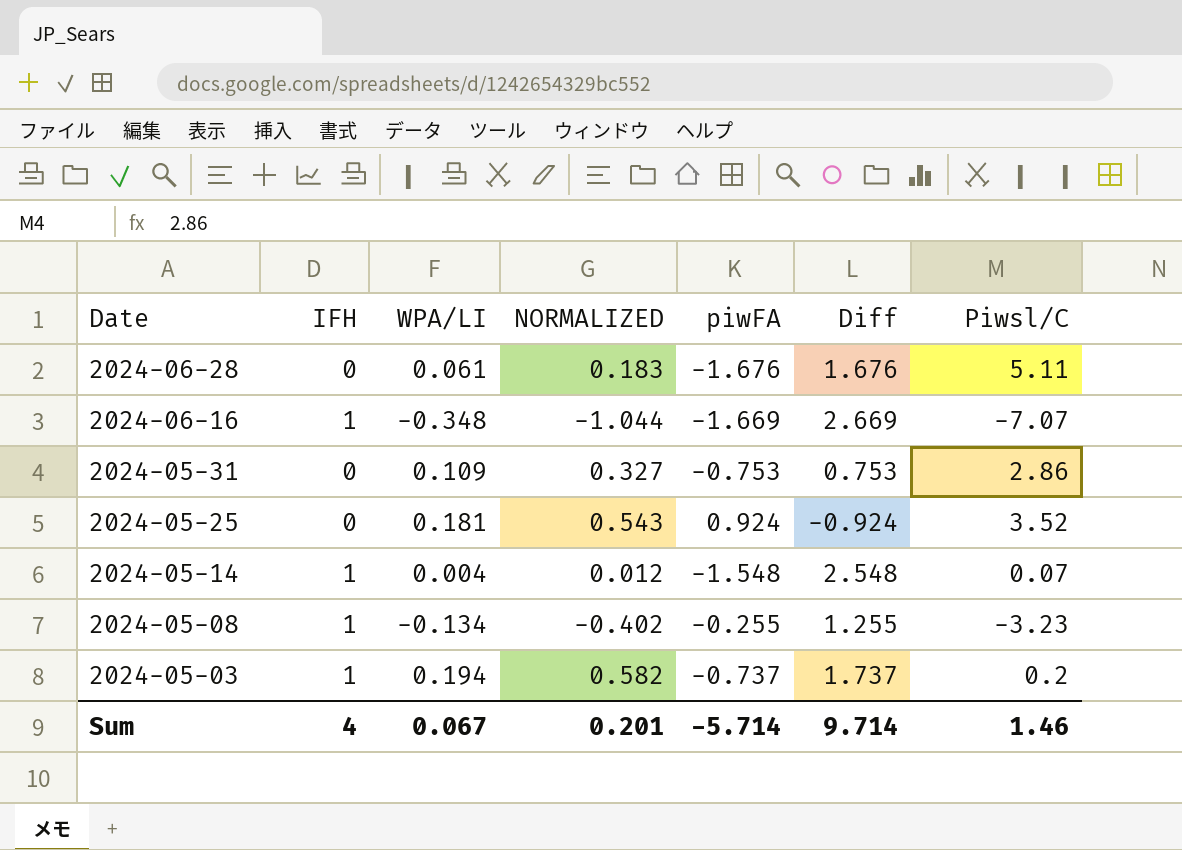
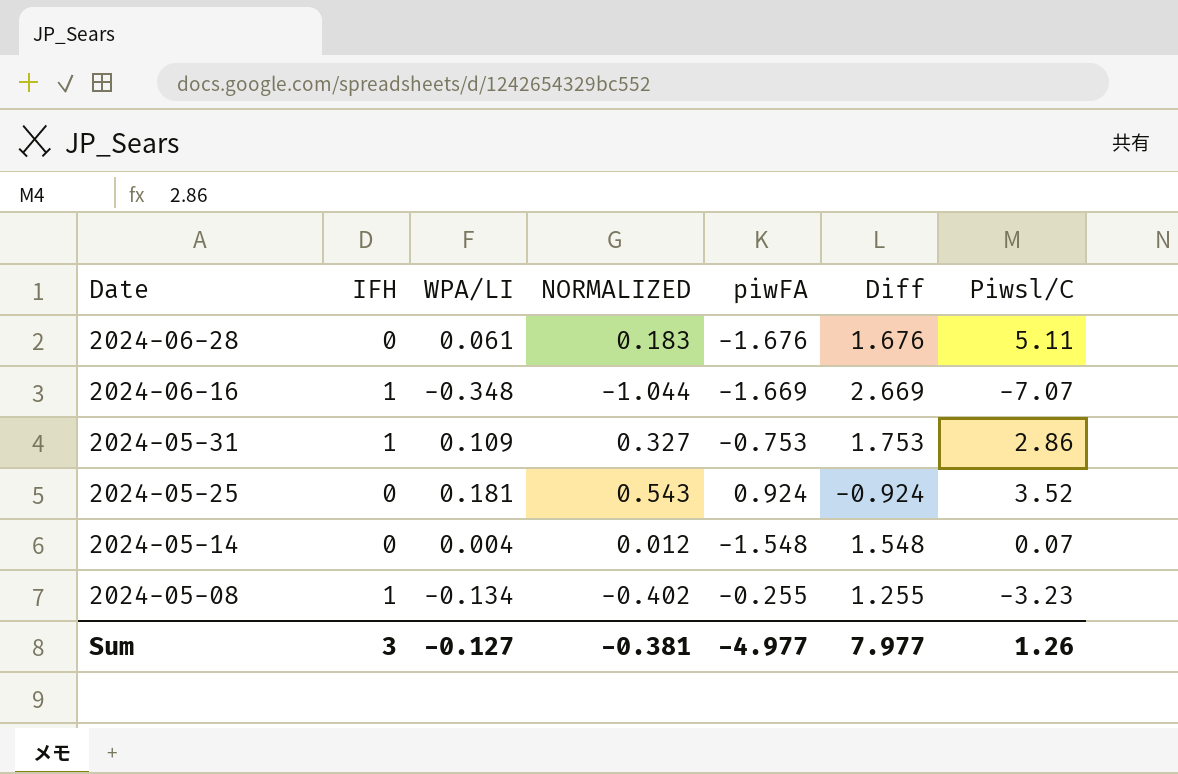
row 2024-05-03: 1 | 0.194 | 0.582 | -0.737 | 1.737 | 0.2 -> none
2024-05-31 | IFH: 0 -> 1
2024-05-31 | Diff: 0.753 -> 1.753
2024-05-14 | IFH: 1 -> 0
2024-05-14 | Diff: 2.548 -> 1.548
Sum | IFH: 4 -> 3
Sum | WPA/LI: 0.067 -> -0.127
Sum | NORMALIZED: 0.201 -> -0.381
Sum | piwFA: -5.714 -> -4.977
Sum | Diff: 9.714 -> 7.977
Sum | Piwsl/C: 1.46 -> 1.26

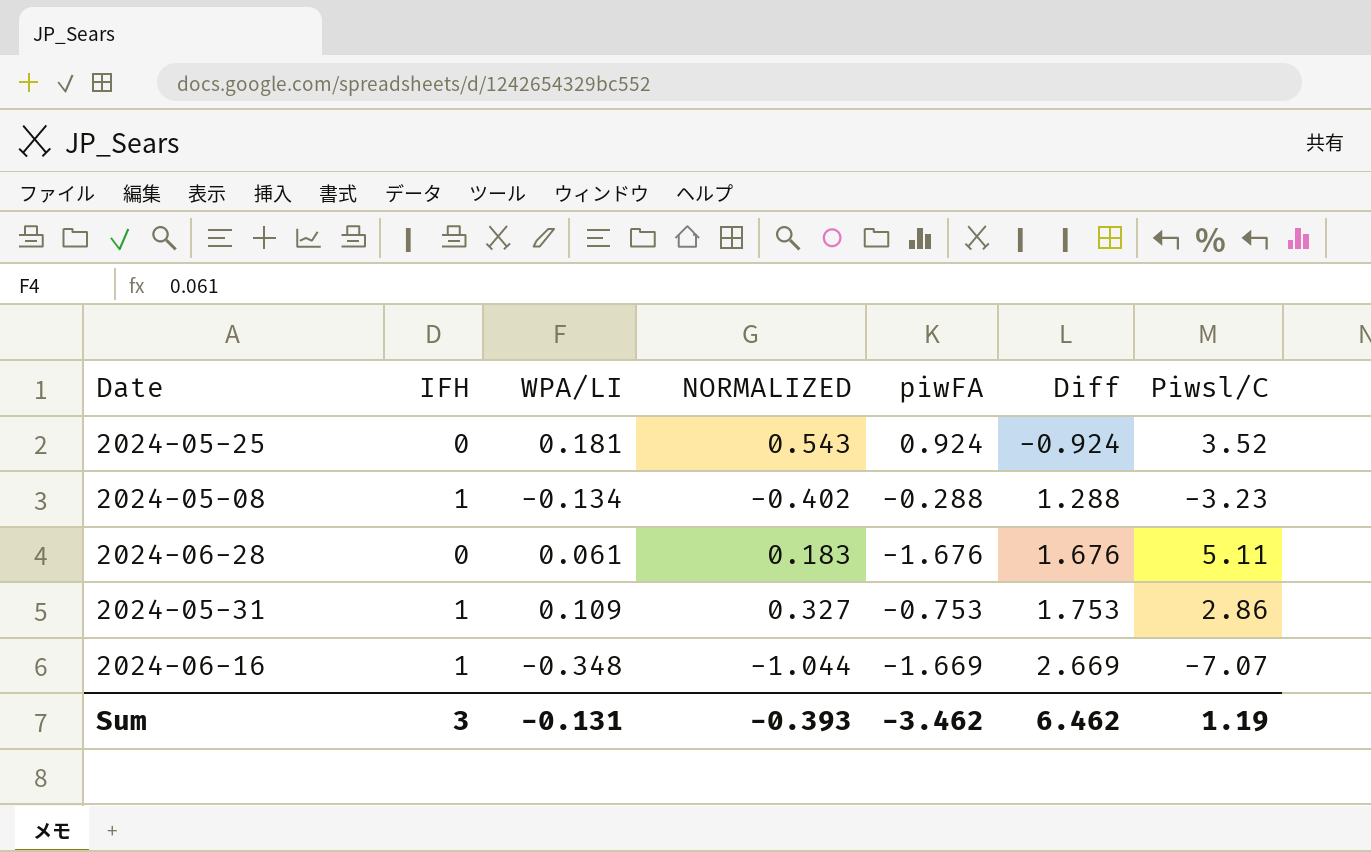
row order: Date descending -> Diff ascending
row 2024-05-14: 0 | 0.004 | 0.012 | -1.548 | 1.548 | 0.07 -> none
2024-05-08 | piwFA: -0.255 -> -0.288
2024-05-08 | Diff: 1.255 -> 1.288
Sum | WPA/LI: -0.127 -> -0.131
Sum | NORMALIZED: -0.381 -> -0.393
Sum | piwFA: -4.977 -> -3.462
Sum | Diff: 7.977 -> 6.462
Sum | Piwsl/C: 1.26 -> 1.19

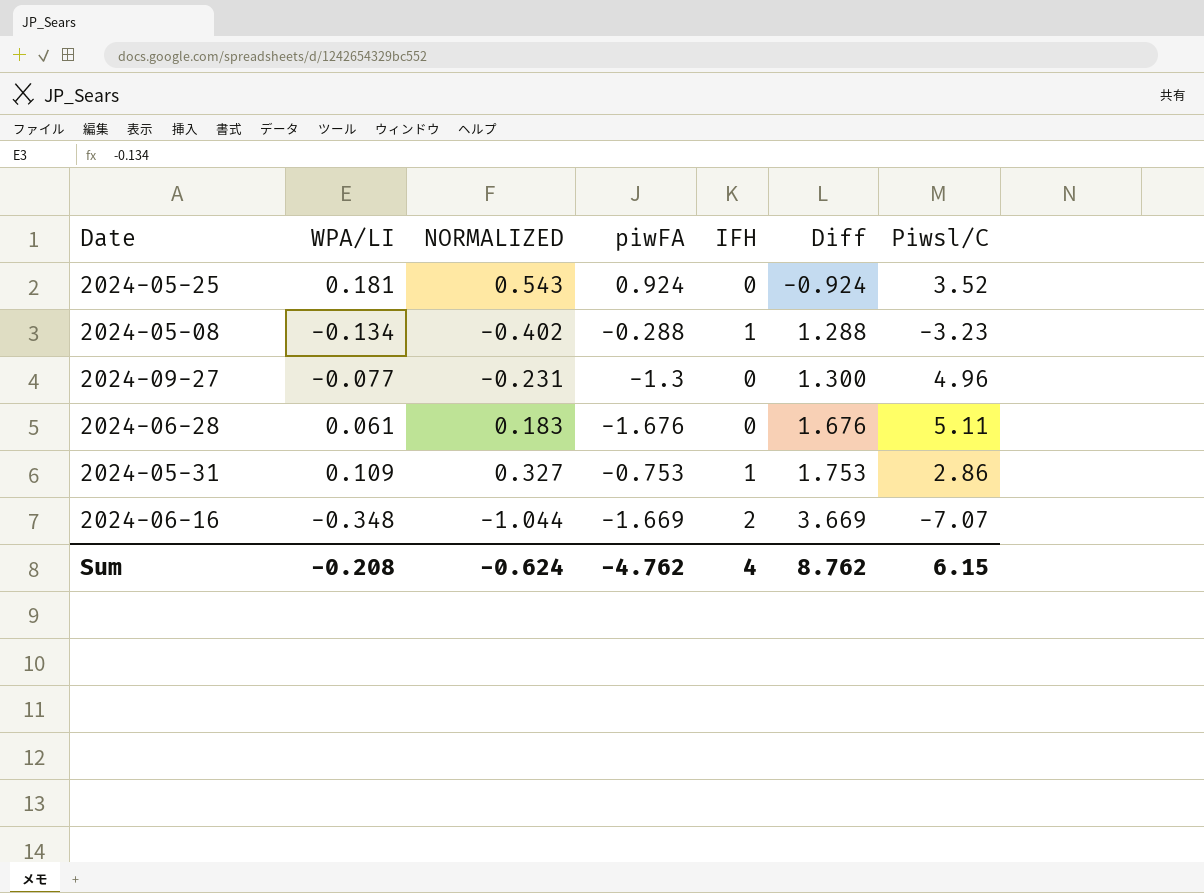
column IFH | position: 2 -> 5
row 2024-09-27: none -> -0.077 | -0.231 | -1.3 | 0 | 1.300 | 4.96
2024-06-16 | IFH: 1 -> 2
2024-06-16 | Diff: 2.669 -> 3.669
Sum | WPA/LI: -0.131 -> -0.208
Sum | NORMALIZED: -0.393 -> -0.624
Sum | piwFA: -3.462 -> -4.762
Sum | IFH: 3 -> 4
Sum | Diff: 6.462 -> 8.762
Sum | Piwsl/C: 1.19 -> 6.15

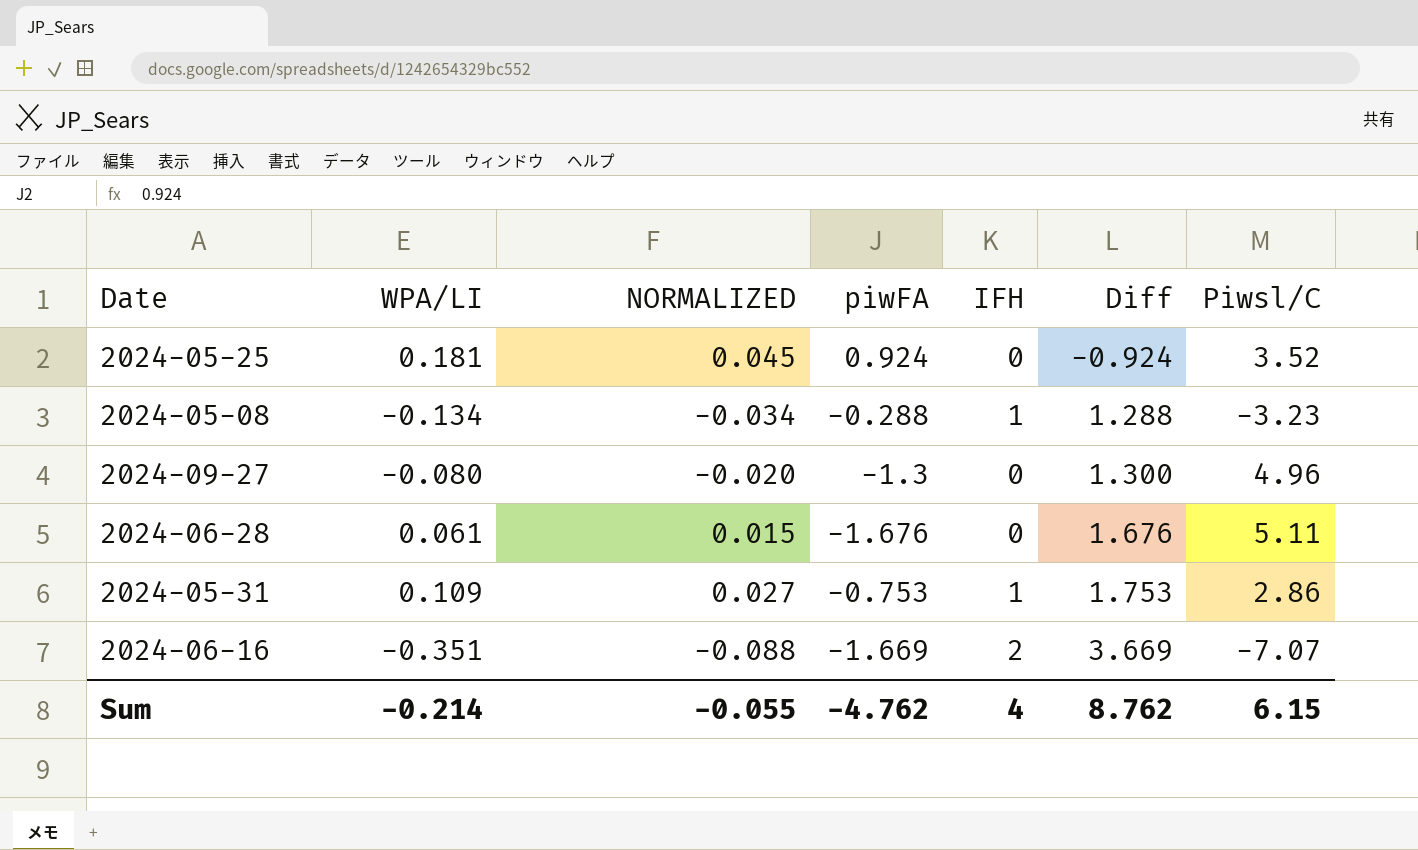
column NORMALIZED | formula: [WPA/LI] * 3 -> [WPA/LI] * 0.25
2024-09-27 | WPA/LI: -0.077 -> -0.080
2024-06-16 | WPA/LI: -0.348 -> -0.351
Sum | WPA/LI: -0.208 -> -0.214
Sum | NORMALIZED: -0.624 -> -0.055

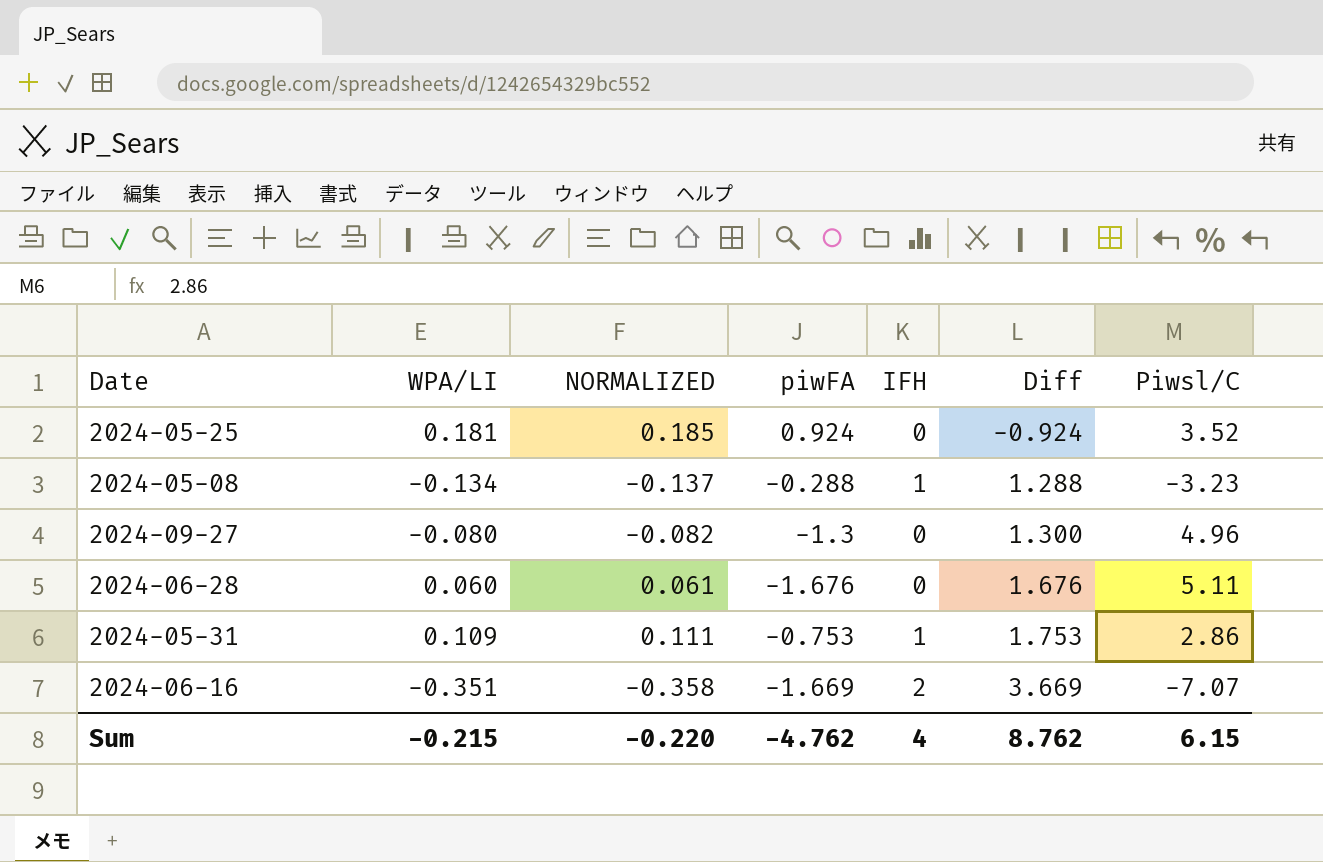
column NORMALIZED | formula: [WPA/LI] * 0.25 -> [WPA/LI] * 1.02
2024-06-28 | WPA/LI: 0.061 -> 0.060
Sum | WPA/LI: -0.214 -> -0.215
Sum | NORMALIZED: -0.055 -> -0.220

